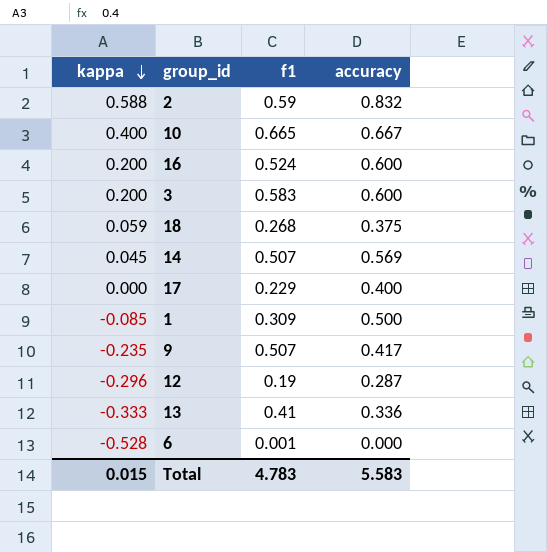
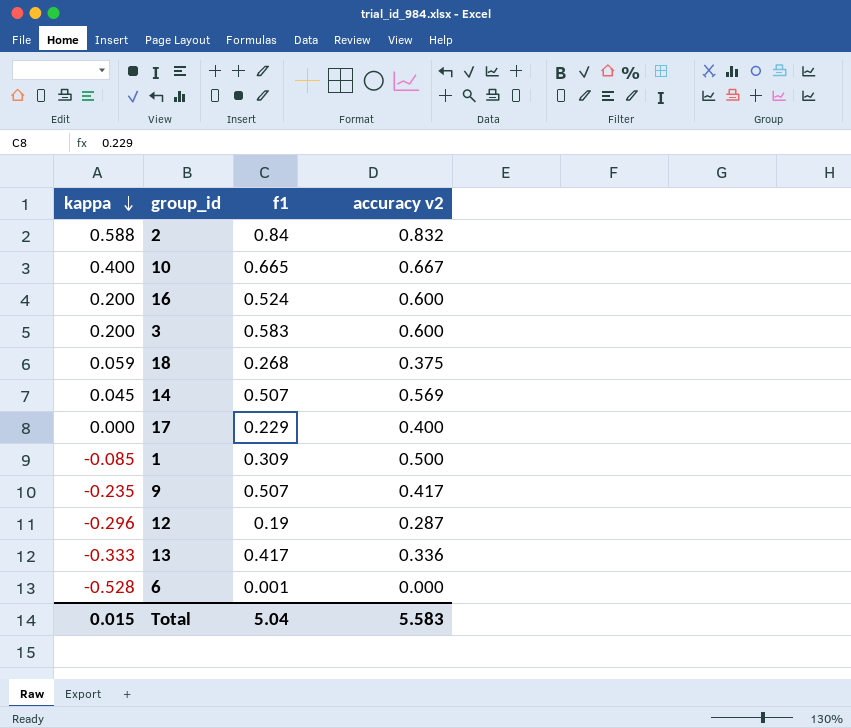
column name: accuracy -> accuracy v2
2 | f1: 0.59 -> 0.84
13 | f1: 0.41 -> 0.417
Total | f1: 4.783 -> 5.04

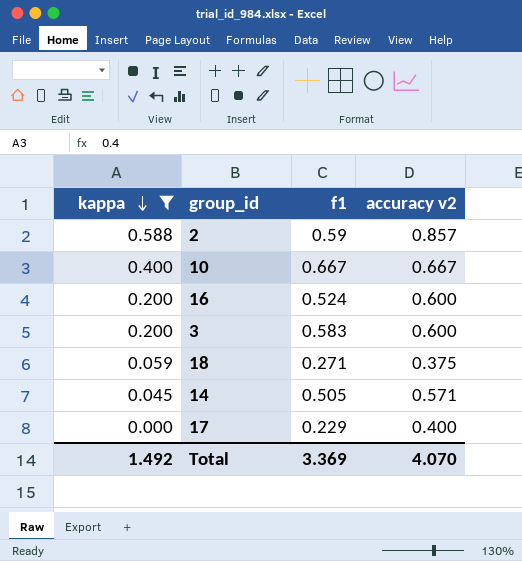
filter: none -> kappa >= 0.000
2 | f1: 0.84 -> 0.59
2 | accuracy v2: 0.832 -> 0.857
10 | f1: 0.665 -> 0.667
18 | f1: 0.268 -> 0.271
14 | f1: 0.507 -> 0.505
14 | accuracy v2: 0.569 -> 0.571
Total | kappa: 0.015 -> 1.492
Total | f1: 5.04 -> 3.369
Total | accuracy v2: 5.583 -> 4.070

